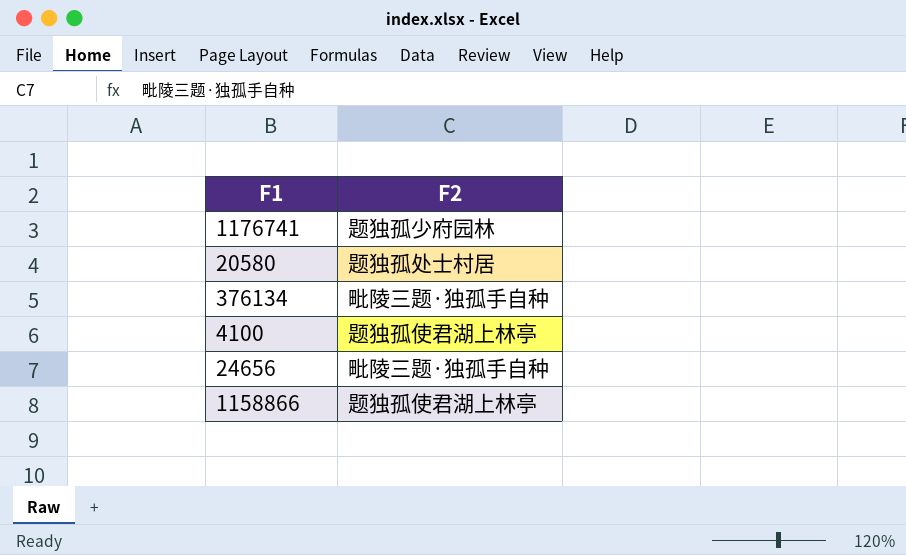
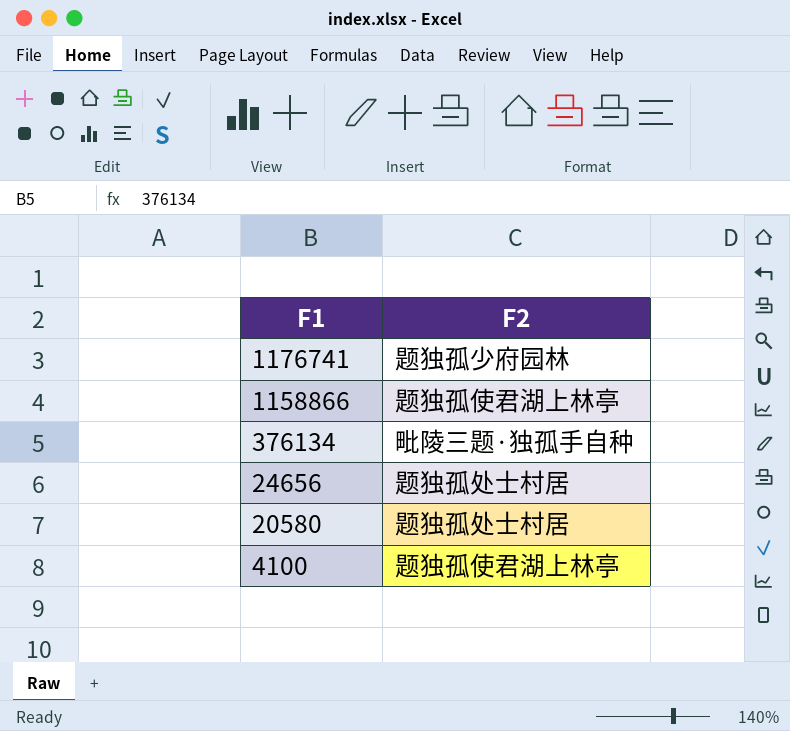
row order: none -> F1 descending
24656 | F2: 毗陵三题·独孤手自种 -> 题独孤处士村居

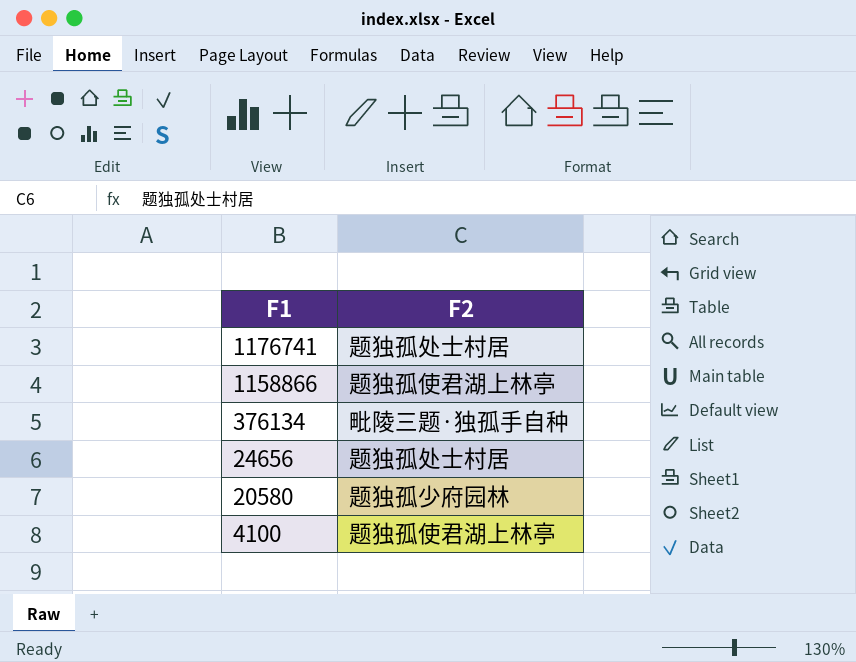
1176741 | F2: 题独孤少府园林 -> 题独孤处士村居
20580 | F2: 题独孤处士村居 -> 题独孤少府园林

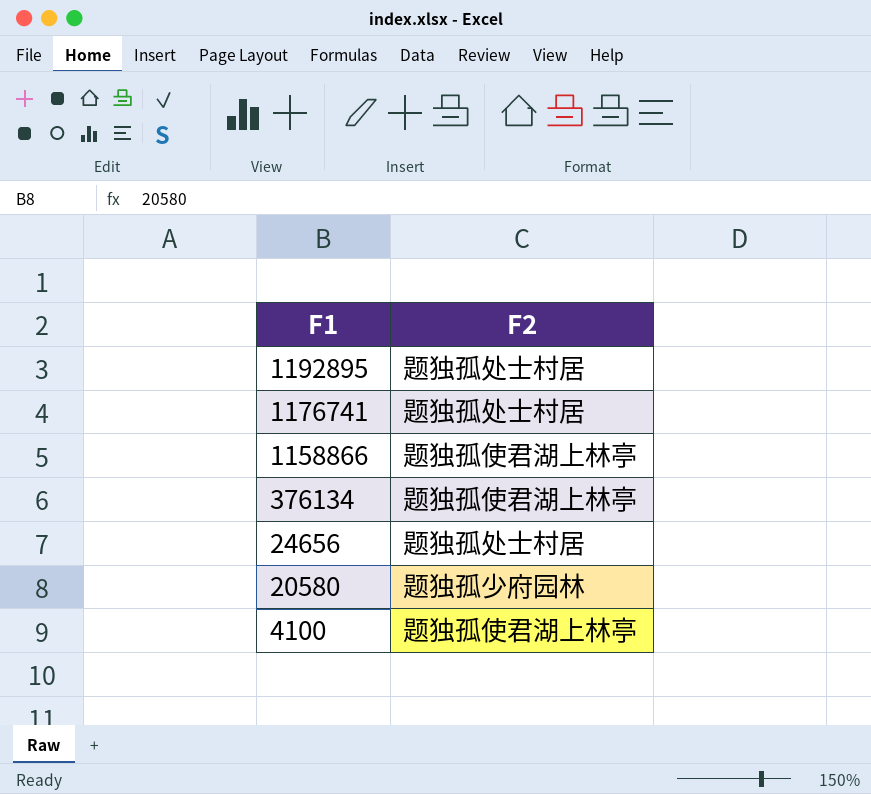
row 1192895: none -> 题独孤处士村居
376134 | F2: 毗陵三题·独孤手自种 -> 题独孤使君湖上林亭

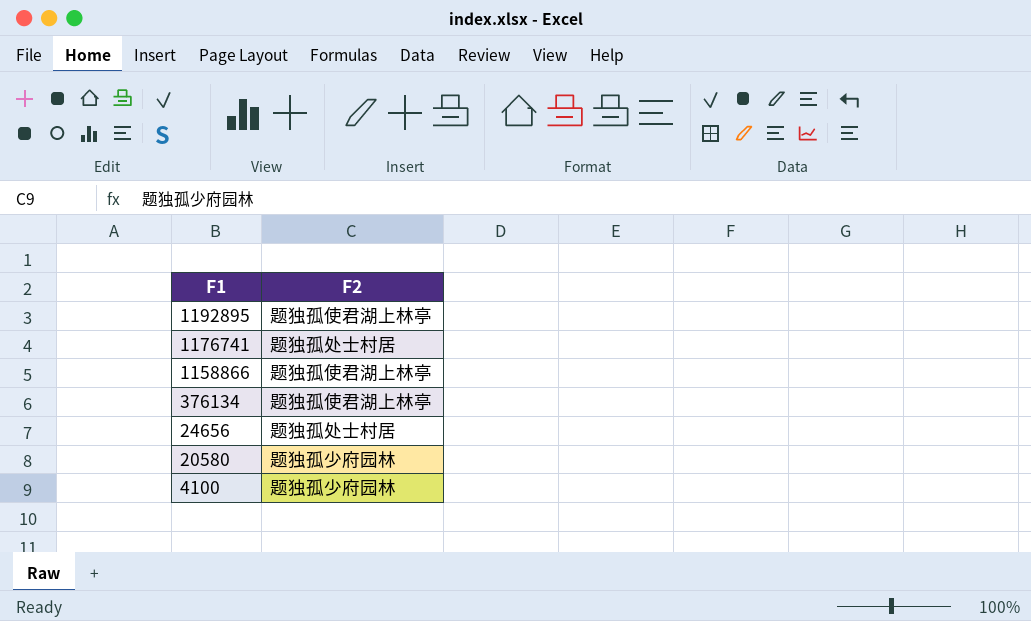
1192895 | F2: 题独孤处士村居 -> 题独孤使君湖上林亭
4100 | F2: 题独孤使君湖上林亭 -> 题独孤少府园林

